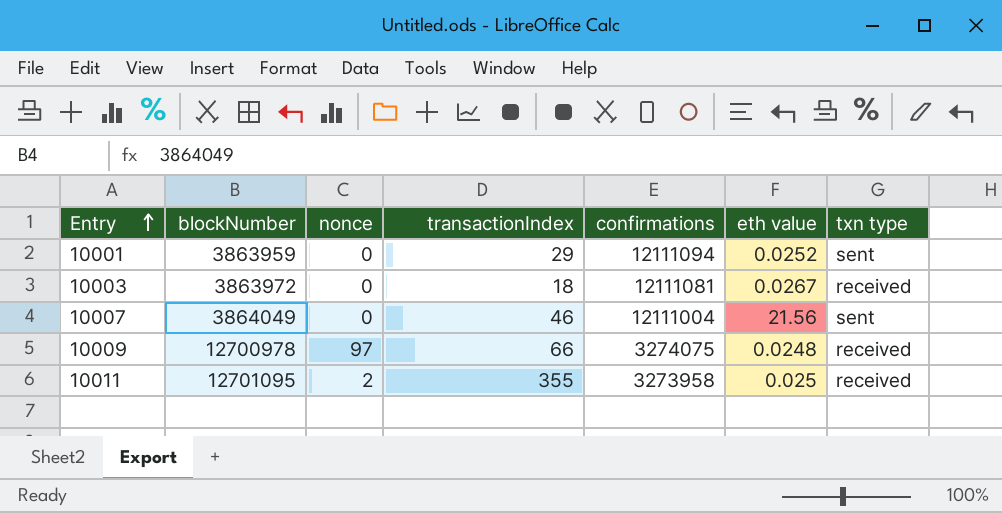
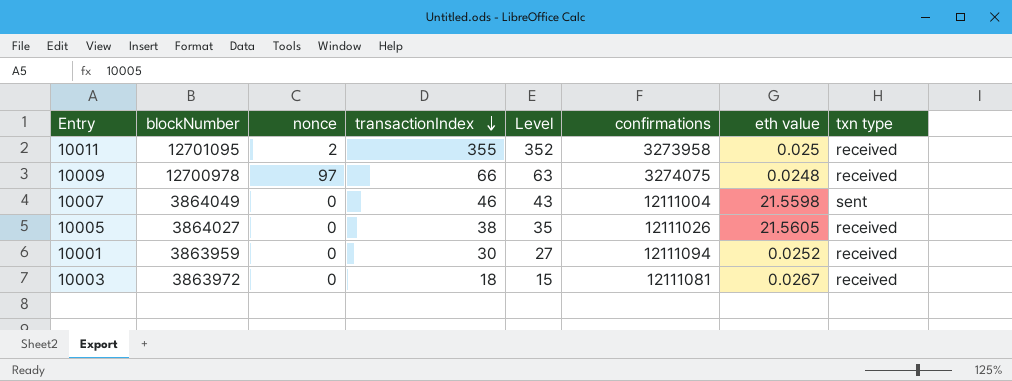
row order: Entry ascending -> transactionIndex descending
column Level | formula: none -> [transactionIndex] - 3
10007 | eth value: 21.56 -> 21.5598
row 10005: none -> 3864027 | 0 | 38 | 35 | 12111026 | 21.5605 | received
10001 | transactionIndex: 29 -> 30
10001 | txn type: sent -> received

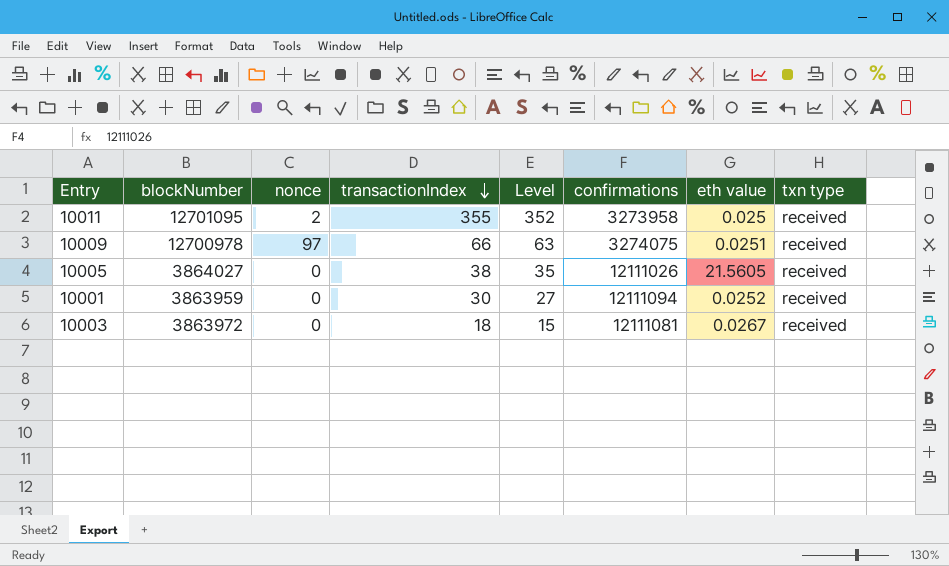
row 10007: 3864049 | 0 | 46 | 43 | 12111004 | 21.5598 | sent -> none
10009 | eth value: 0.0248 -> 0.0251

